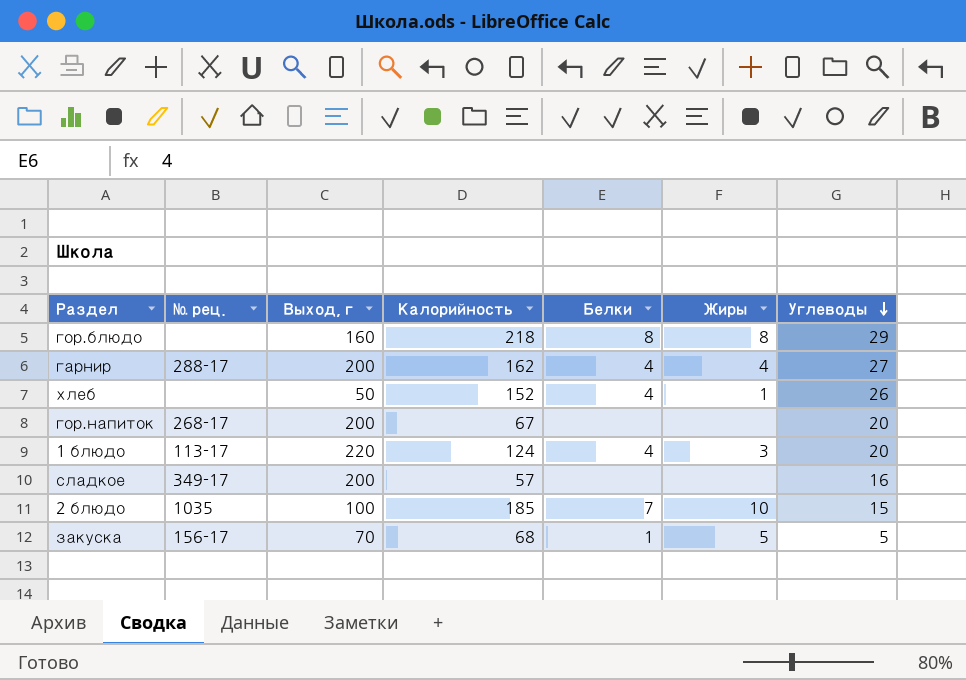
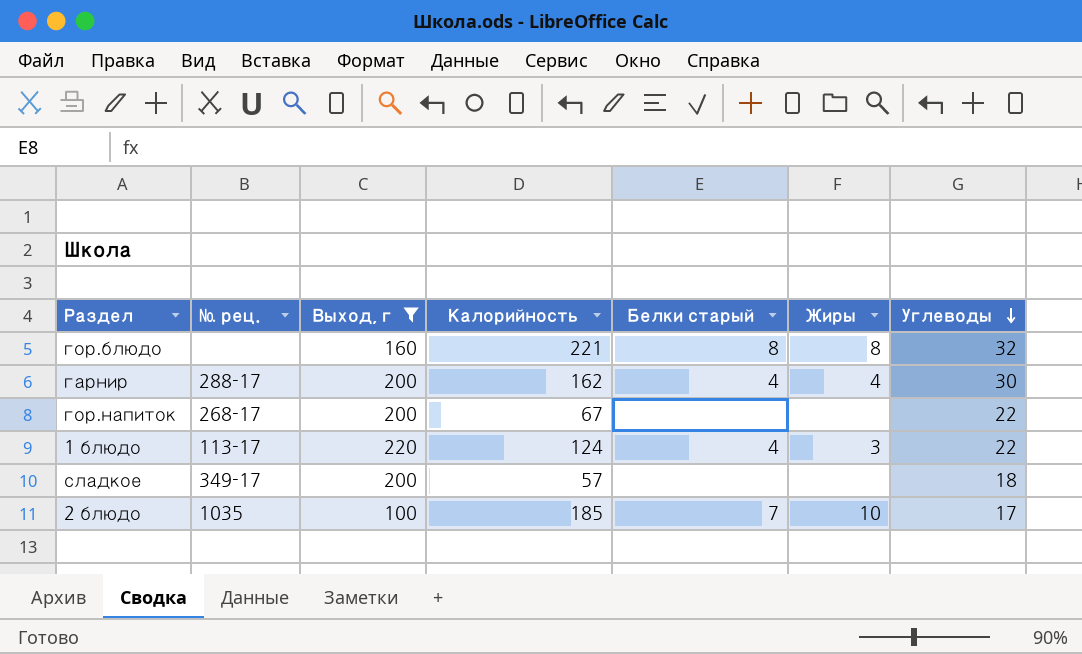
filter: none -> Выход, г >= 100
column name: Белки -> Белки старый
гор.блюдо | Калорийность: 218 -> 221
гор.блюдо | Углеводы: 29 -> 32
гарнир | Углеводы: 27 -> 30
гор.напиток | Углеводы: 20 -> 22
1 блюдо | Углеводы: 20 -> 22
сладкое | Углеводы: 16 -> 18
2 блюдо | Углеводы: 15 -> 17

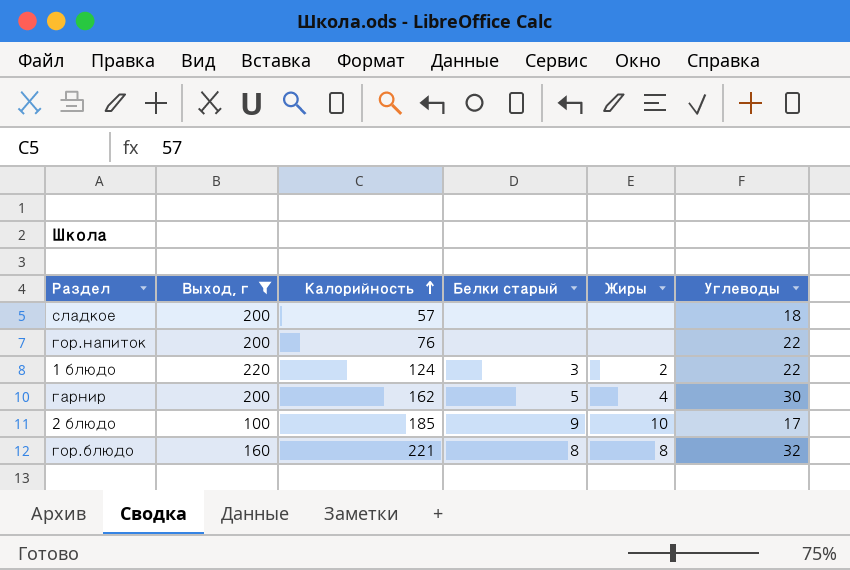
row order: Углеводы descending -> Калорийность ascending
column № рец. | position: 2 -> none
гор.напиток | Калорийность: 67 -> 76
1 блюдо | Белки старый: 4 -> 3
1 блюдо | Жиры: 3 -> 2
гарнир | Белки старый: 4 -> 5
2 блюдо | Белки старый: 7 -> 9

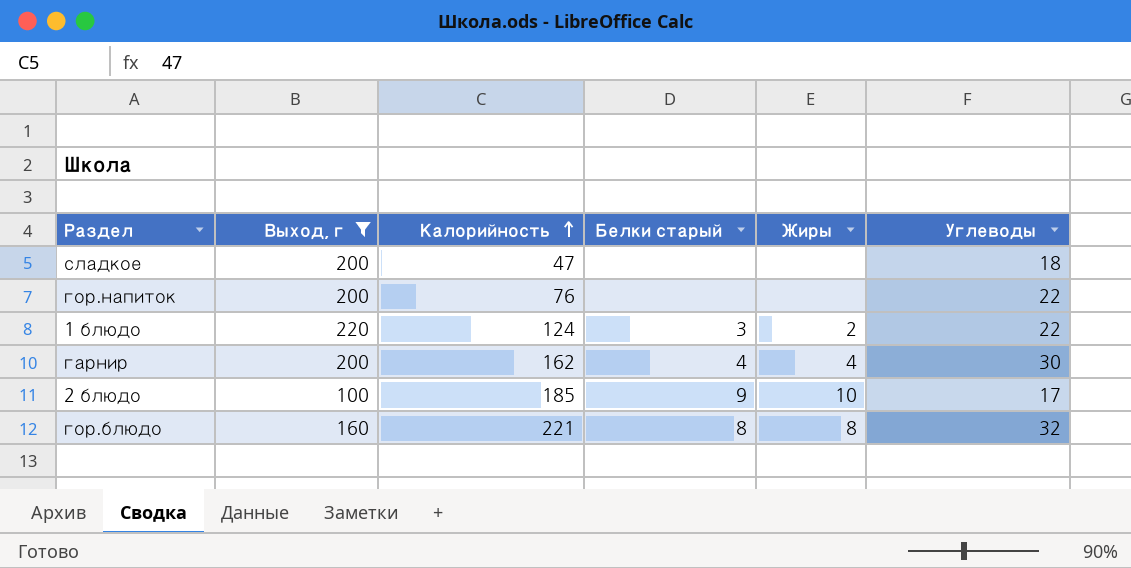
сладкое | Калорийность: 57 -> 47
гарнир | Белки старый: 5 -> 4

